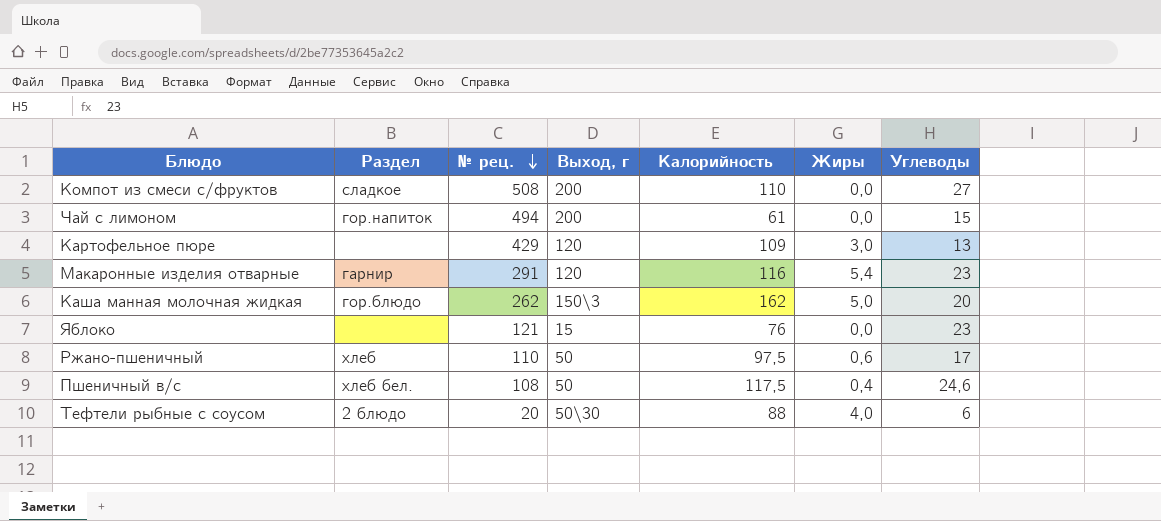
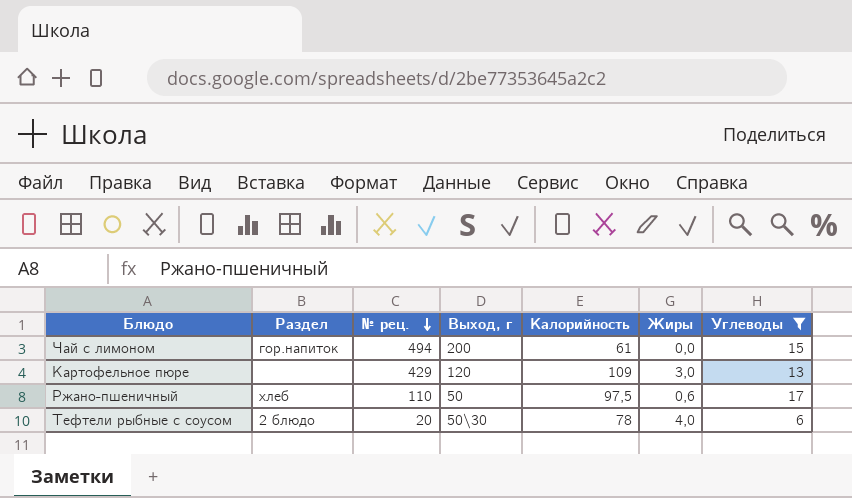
filter: none -> Углеводы <= 17
Тефтели рыбные с соусом | Калорийность: 88 -> 78

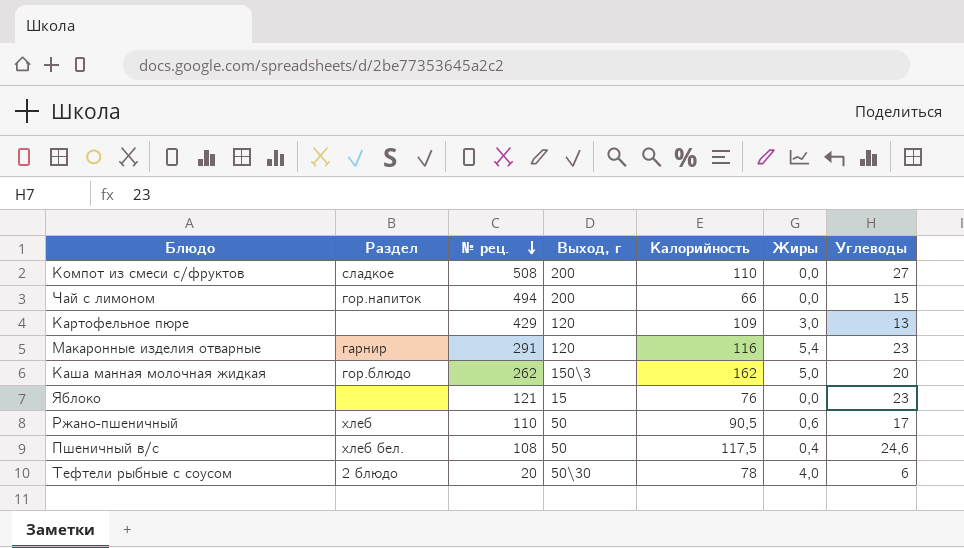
filter: Углеводы <= 17 -> none
Чай с лимоном | Калорийность: 61 -> 66
Ржано-пшеничный | Калорийность: 97,5 -> 90,5

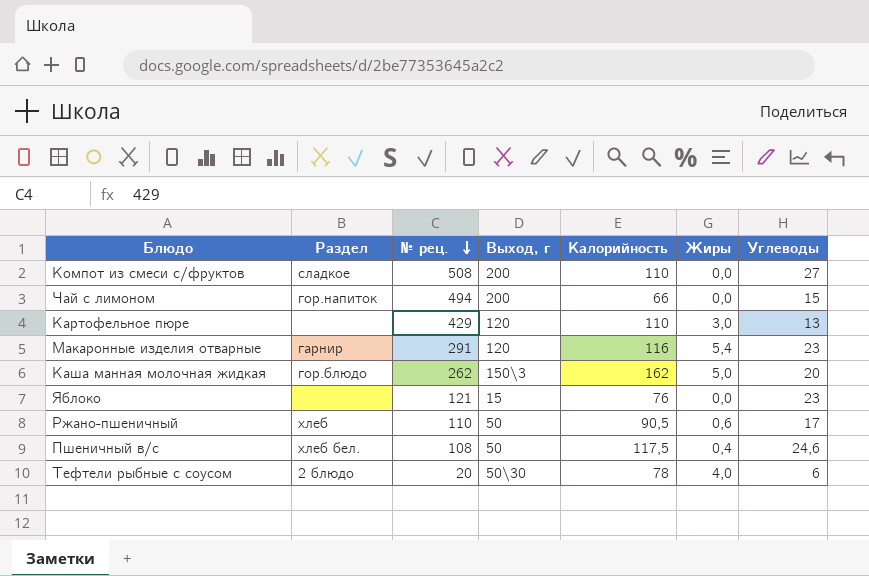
Картофельное пюре | Калорийность: 109 -> 110

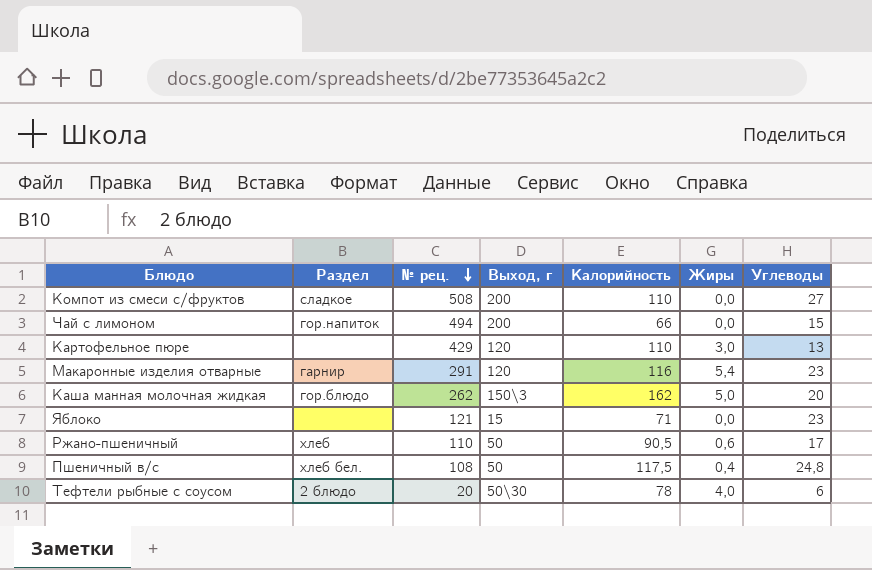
Яблоко | Калорийность: 76 -> 71
Пшеничный в/с | Углеводы: 24,6 -> 24,8

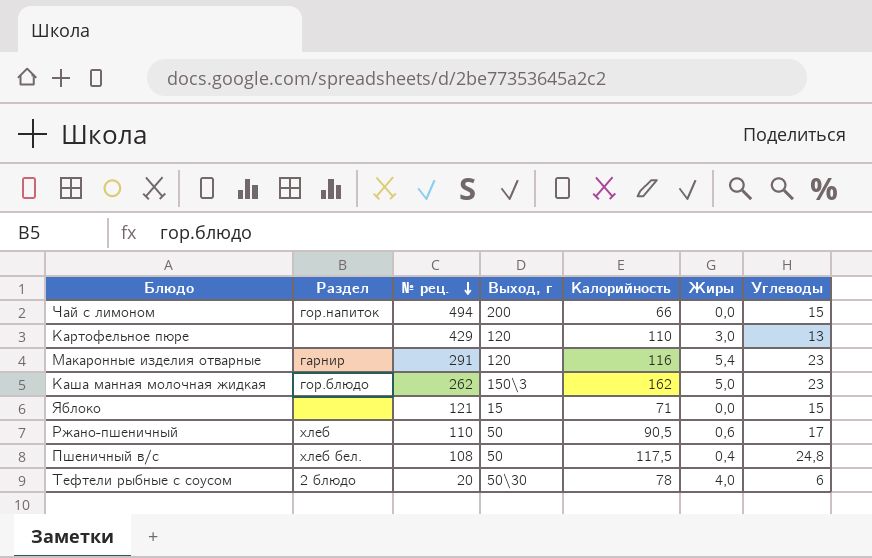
row Компот из смеси с/фруктов: сладкое | 508 | 200 | 110 | 0,0 | 27 -> none
Каша манная молочная жидкая | Углеводы: 20 -> 23
Яблоко | Углеводы: 23 -> 15

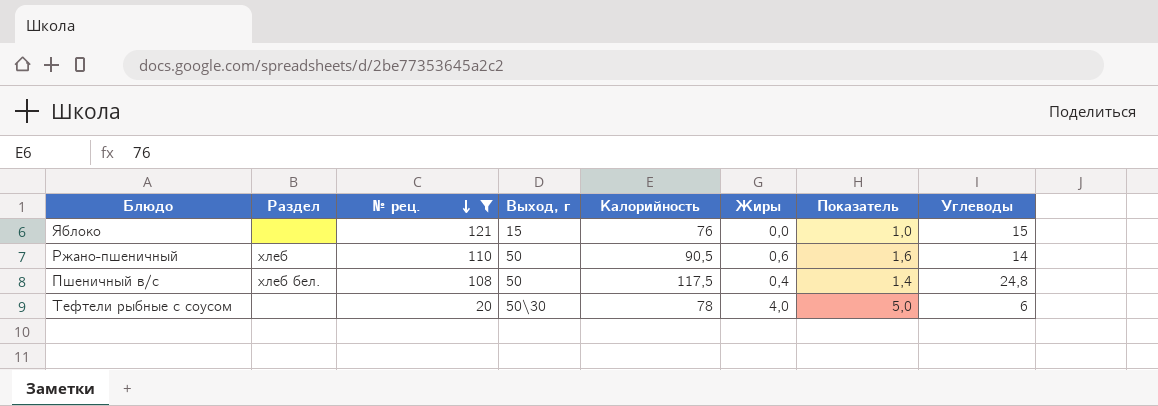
filter: none -> № рец. <= 121
column Показатель | formula: none -> [Жиры] + 1
Яблоко | Калорийность: 71 -> 76
Ржано-пшеничный | Углеводы: 17 -> 14
Тефтели рыбные с соусом | Раздел: 2 блюдо -> none

